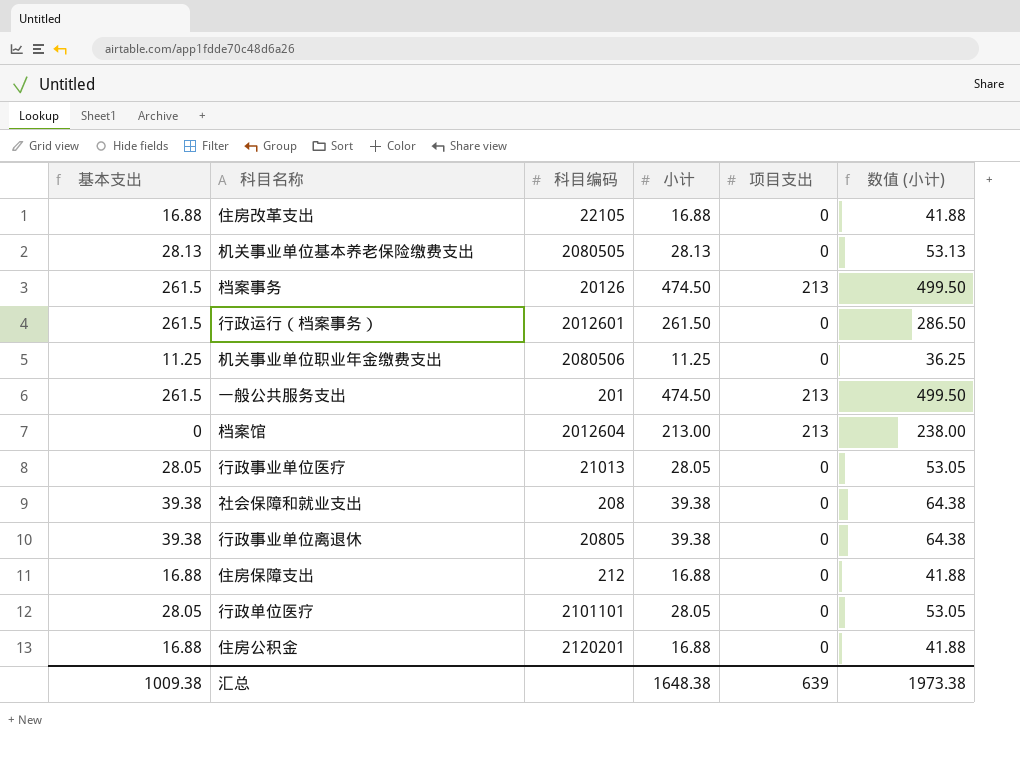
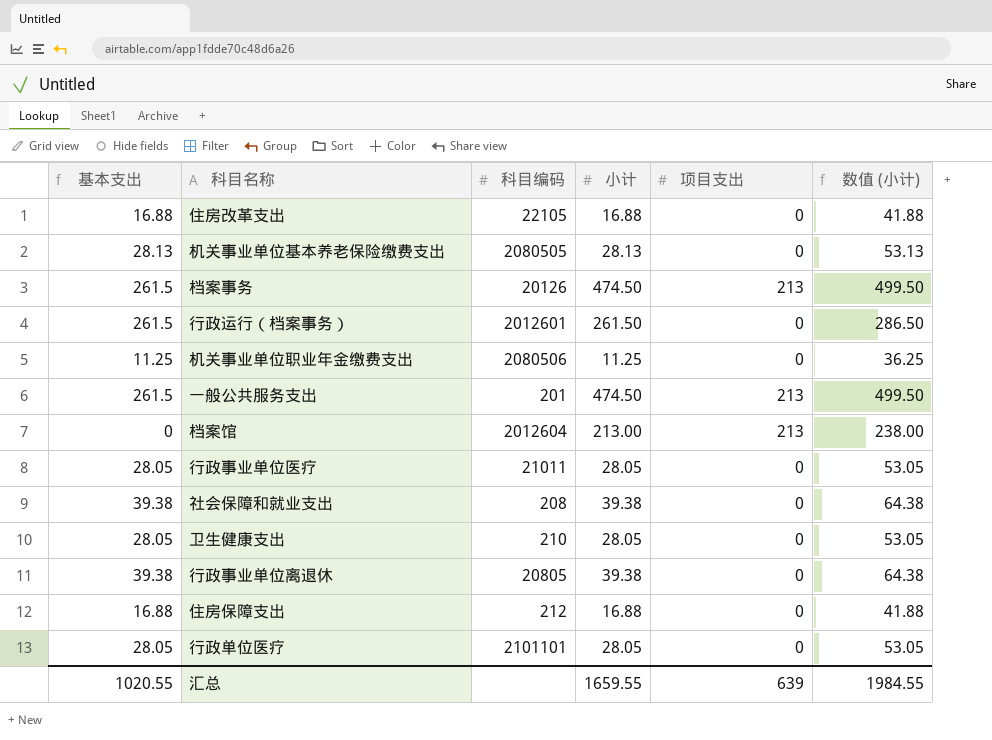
row 住房公积金: 16.88 | 2120201 | 16.88 | 0 | 41.88 -> none
行政事业单位医疗 | 科目编码: 21013 -> 21011
row 卫生健康支出: none -> 28.05 | 210 | 28.05 | 0 | 53.05
汇总 | 基本支出: 1009.38 -> 1020.55
汇总 | 小计: 1648.38 -> 1659.55
汇总 | 数值 (小计): 1973.38 -> 1984.55

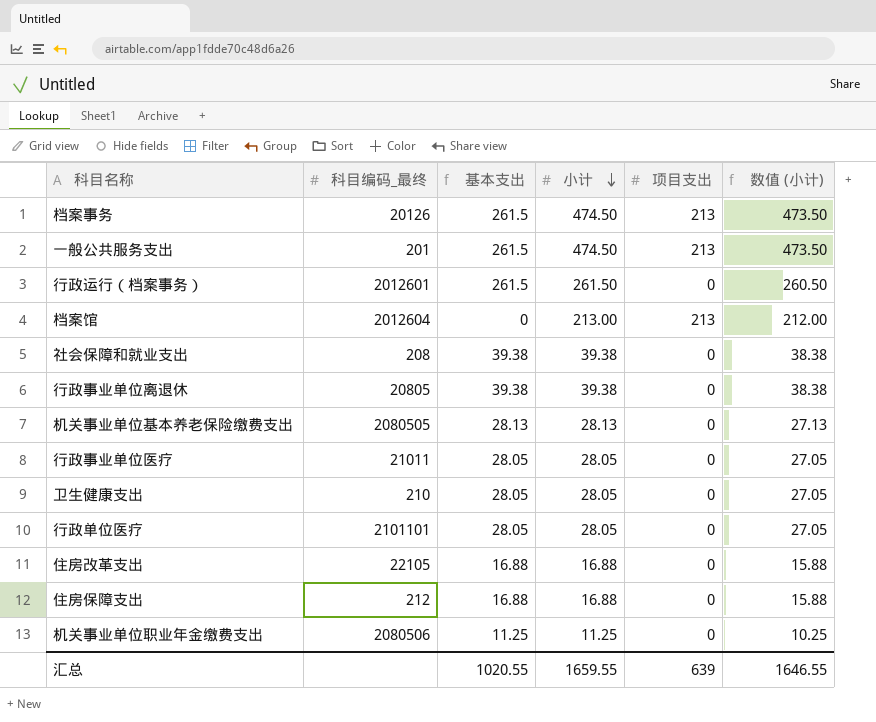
row order: none -> 小计 descending
column name: 科目编码 -> 科目编码_最终
column 基本支出 | position: 1 -> 3
column 数值 (小计) | formula: [小计] + 25 -> [小计] - 1
汇总 | 数值 (小计): 1984.55 -> 1646.55

